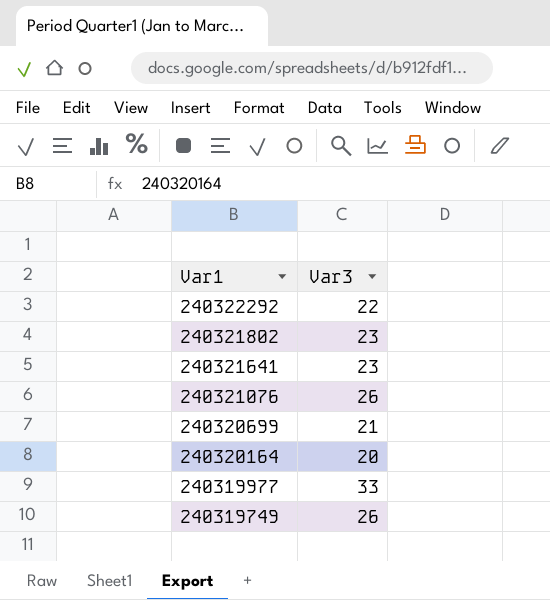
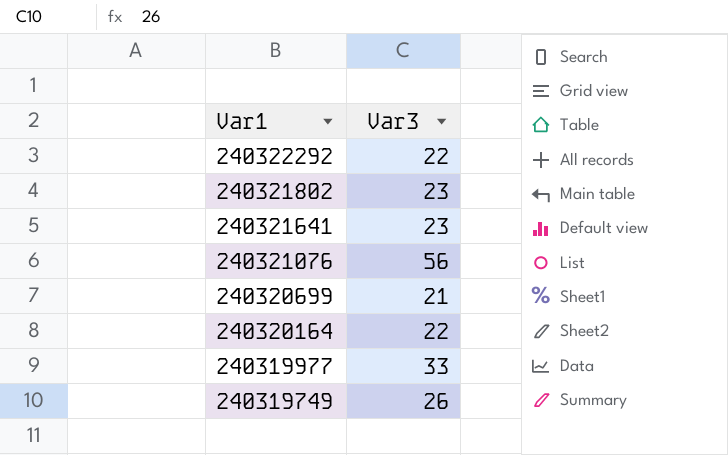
240321076 | Var3: 26 -> 56
240320164 | Var3: 20 -> 22

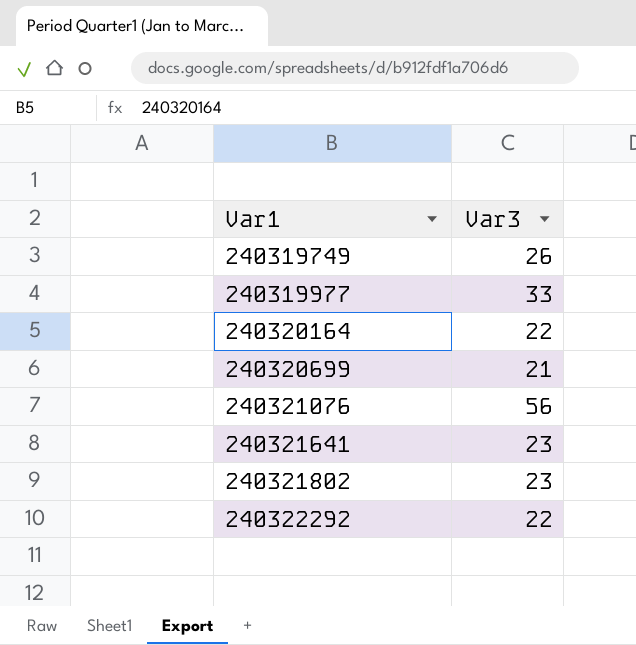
row order: Var1 descending -> Var1 ascending

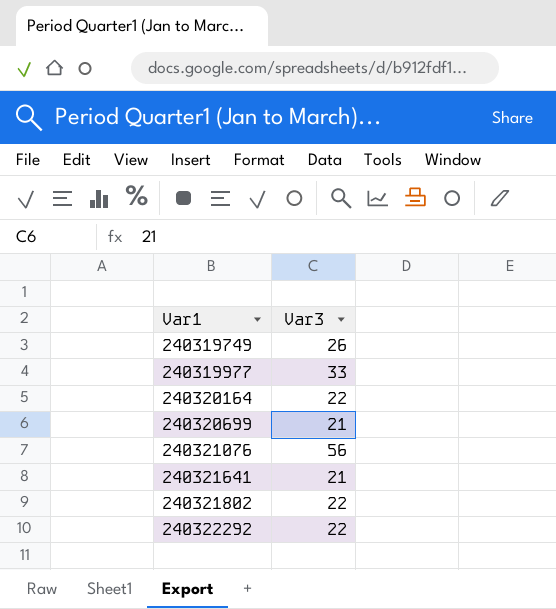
240321641 | Var3: 23 -> 21
240321802 | Var3: 23 -> 22

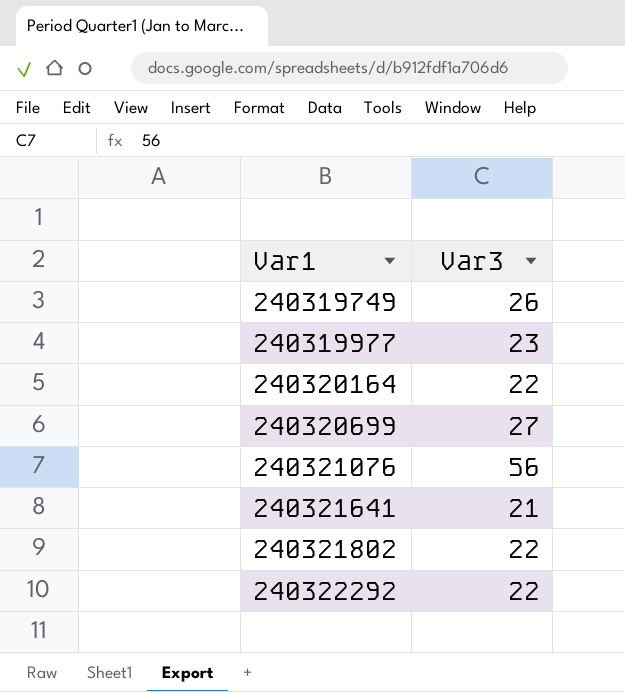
240319977 | Var3: 33 -> 23
240320699 | Var3: 21 -> 27

